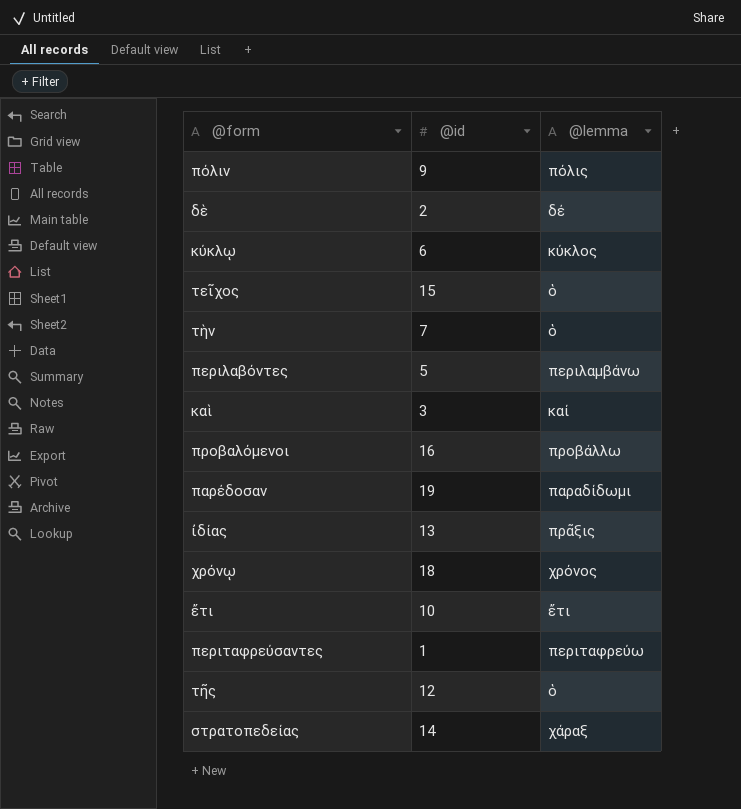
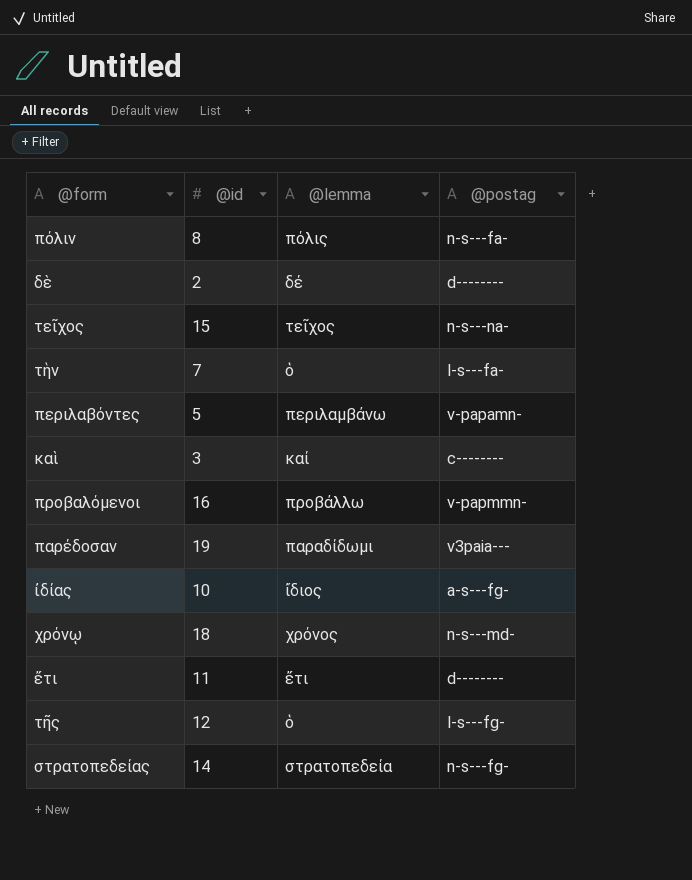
column @postag | position: none -> 4
row κύκλῳ: 6 | κύκλος -> none
row περιταφρεύσαντες: 1 | περιταφρεύω -> none
πόλιν | @id: 9 -> 8
τεῖχος | @lemma: ὁ -> τεῖχος
ἰδίας | @id: 13 -> 10
ἰδίας | @lemma: πρᾶξις -> ἴδιος
ἔτι | @id: 10 -> 11
στρατοπεδείας | @lemma: χάραξ -> στρατοπεδεία

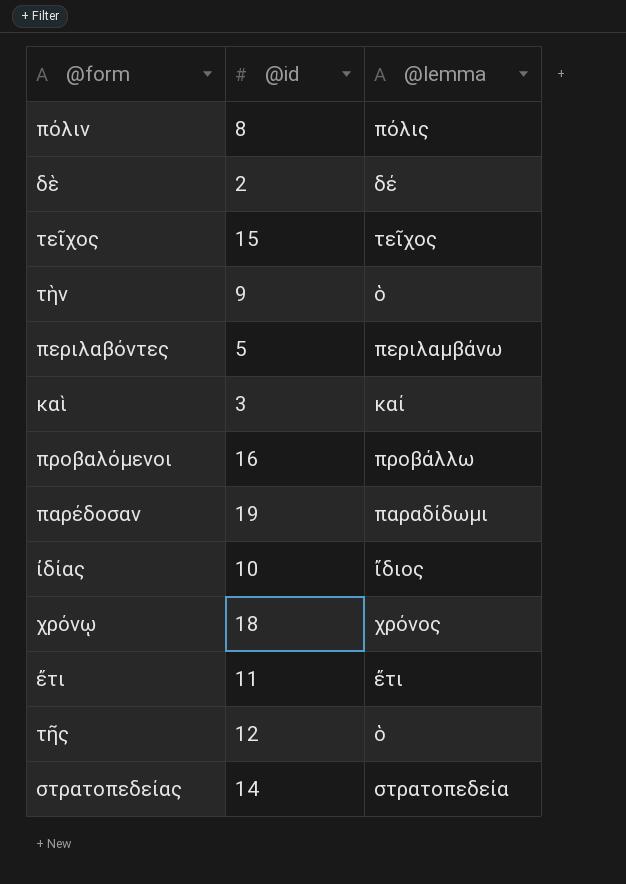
column @postag | position: 4 -> none
τὴν | @id: 7 -> 9

